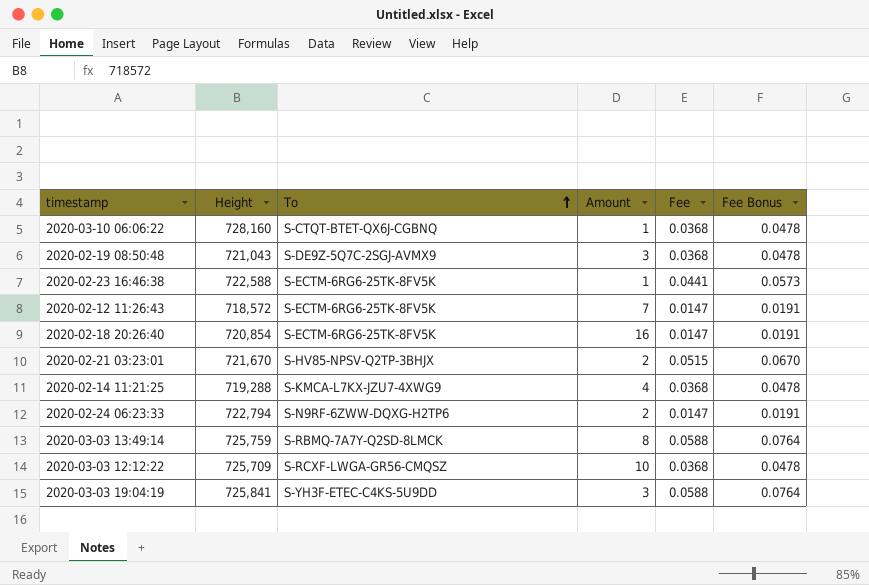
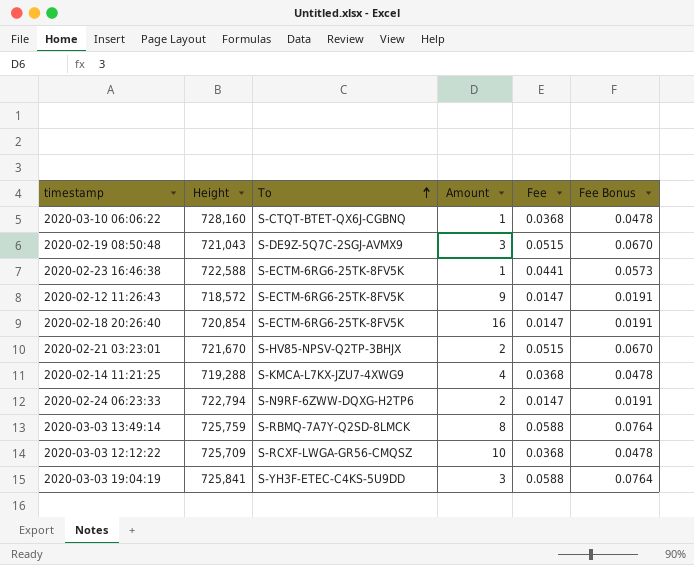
2020-02-19 08:50:48 | Fee: 0.0368 -> 0.0515
2020-02-19 08:50:48 | Fee Bonus: 0.0478 -> 0.0670
2020-02-12 11:26:43 | Amount: 7 -> 9

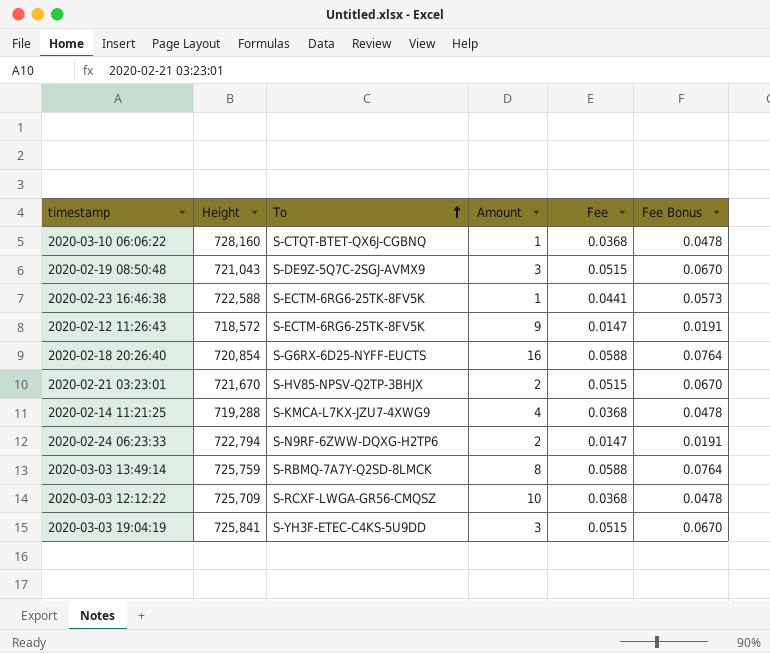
2020-02-18 20:26:40 | To: S-ECTM-6RG6-25TK-8FV5K -> S-G6RX-6D25-NYFF-EUCTS
2020-02-18 20:26:40 | Fee: 0.0147 -> 0.0588
2020-02-18 20:26:40 | Fee Bonus: 0.0191 -> 0.0764
2020-03-03 19:04:19 | Fee: 0.0588 -> 0.0515
2020-03-03 19:04:19 | Fee Bonus: 0.0764 -> 0.0670

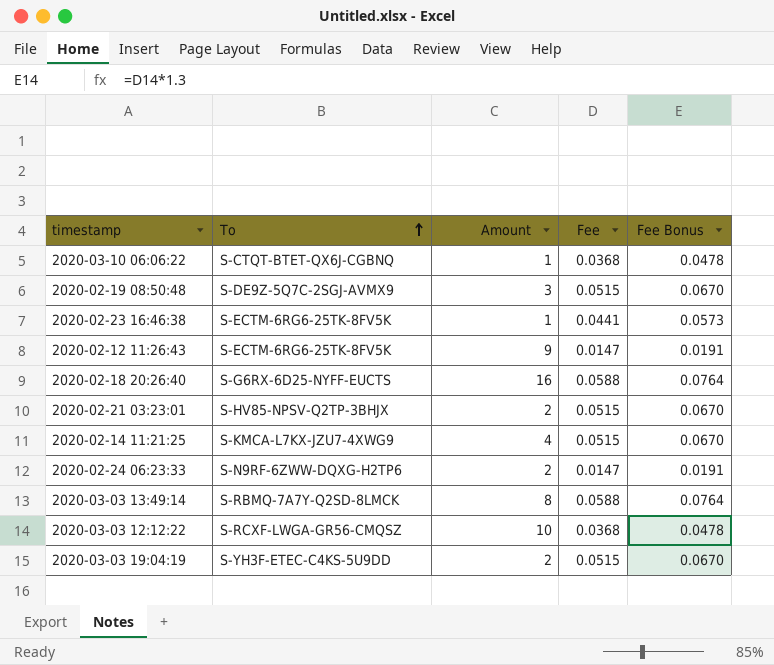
column Height | position: 2 -> none
2020-02-14 11:21:25 | Fee: 0.0368 -> 0.0515
2020-02-14 11:21:25 | Fee Bonus: 0.0478 -> 0.0670
2020-03-03 19:04:19 | Amount: 3 -> 2

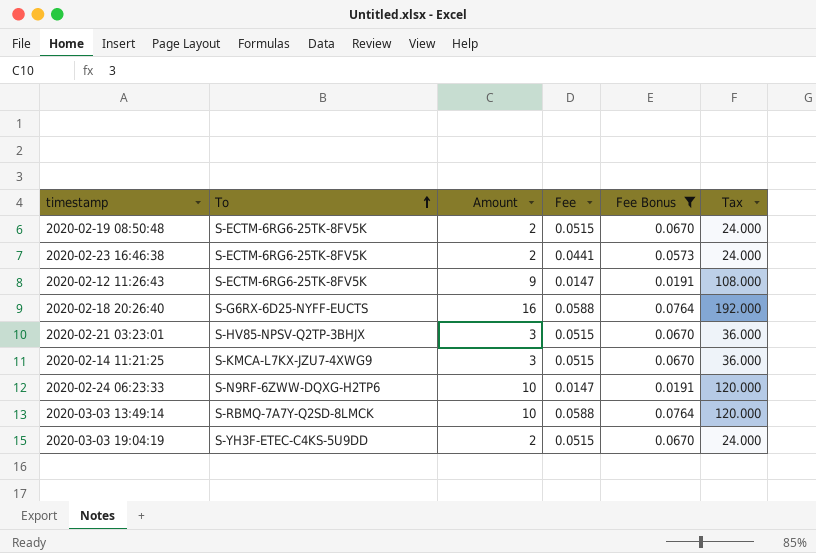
filter: none -> Fee Bonus != 0.0478
column Tax | formula: none -> [Amount] * 12
2020-02-19 08:50:48 | To: S-DE9Z-5Q7C-2SGJ-AVMX9 -> S-ECTM-6RG6-25TK-8FV5K
2020-02-19 08:50:48 | Amount: 3 -> 2
2020-02-23 16:46:38 | Amount: 1 -> 2
2020-02-21 03:23:01 | Amount: 2 -> 3
2020-02-14 11:21:25 | Amount: 4 -> 3
2020-02-24 06:23:33 | Amount: 2 -> 10
2020-03-03 13:49:14 | Amount: 8 -> 10

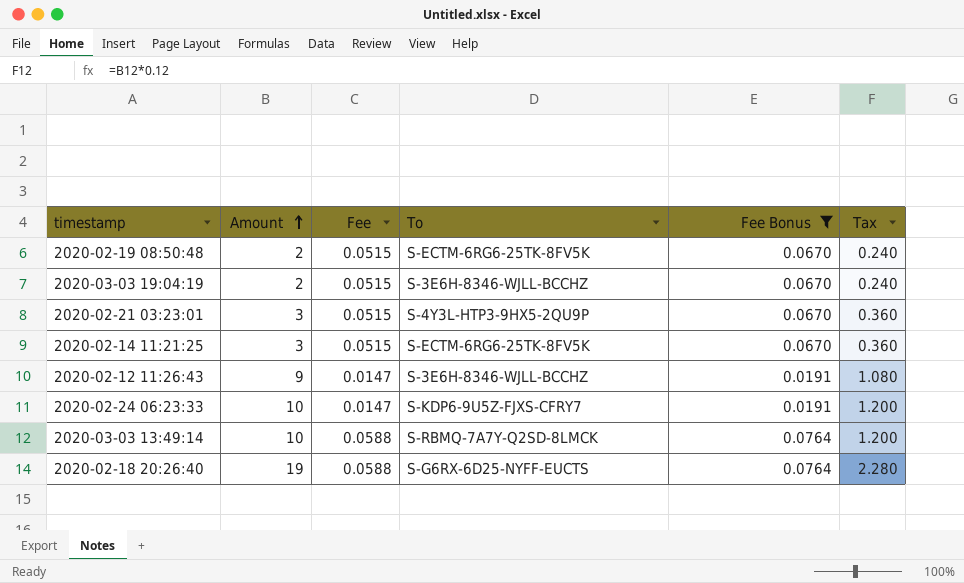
row order: To ascending -> Amount ascending
column To | position: 2 -> 4
column Tax | formula: [Amount] * 12 -> [Amount] * 0.12
row 2020-02-23 16:46:38: S-ECTM-6RG6-25TK-8FV5K | 2 | 0.0441 | 0.0573 | 24.000 -> none
2020-03-03 19:04:19 | To: S-YH3F-ETEC-C4KS-5U9DD -> S-3E6H-8346-WJLL-BCCHZ
2020-02-21 03:23:01 | To: S-HV85-NPSV-Q2TP-3BHJX -> S-4Y3L-HTP3-9HX5-2QU9P
2020-02-14 11:21:25 | To: S-KMCA-L7KX-JZU7-4XWG9 -> S-ECTM-6RG6-25TK-8FV5K
2020-02-12 11:26:43 | To: S-ECTM-6RG6-25TK-8FV5K -> S-3E6H-8346-WJLL-BCCHZ
2020-02-24 06:23:33 | To: S-N9RF-6ZWW-DQXG-H2TP6 -> S-KDP6-9U5Z-FJXS-CFRY7
2020-02-18 20:26:40 | Amount: 16 -> 19

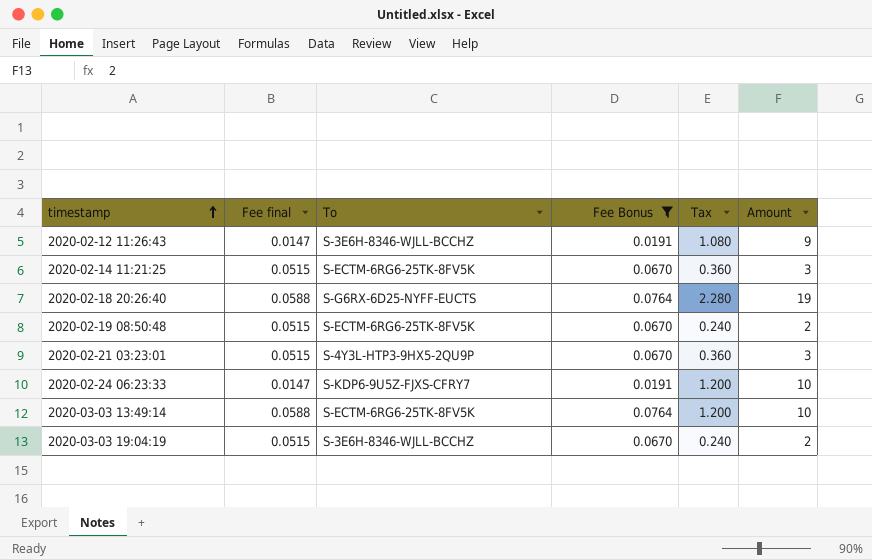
row order: Amount ascending -> timestamp ascending
column name: Fee -> Fee final
column Amount | position: 2 -> 6
2020-03-03 13:49:14 | To: S-RBMQ-7A7Y-Q2SD-8LMCK -> S-ECTM-6RG6-25TK-8FV5K

